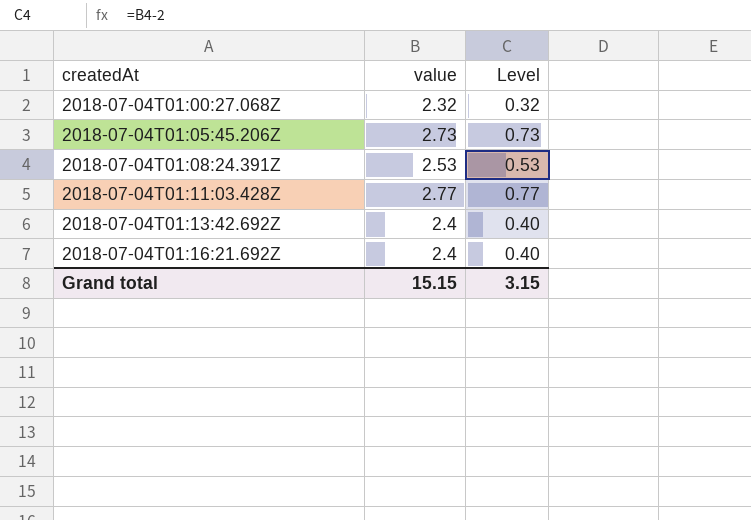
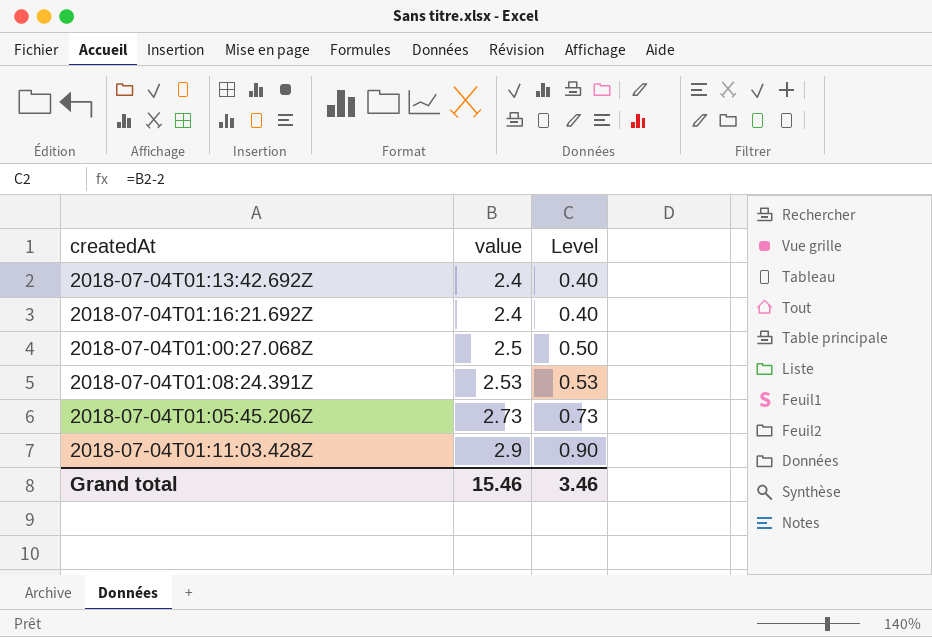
row order: createdAt ascending -> value ascending
2018-07-04T01:00:27.068Z | value: 2.32 -> 2.5
2018-07-04T01:00:27.068Z | Level: 0.32 -> 0.50
2018-07-04T01:11:03.428Z | value: 2.77 -> 2.9
2018-07-04T01:11:03.428Z | Level: 0.77 -> 0.90
Grand total | value: 15.15 -> 15.46
Grand total | Level: 3.15 -> 3.46

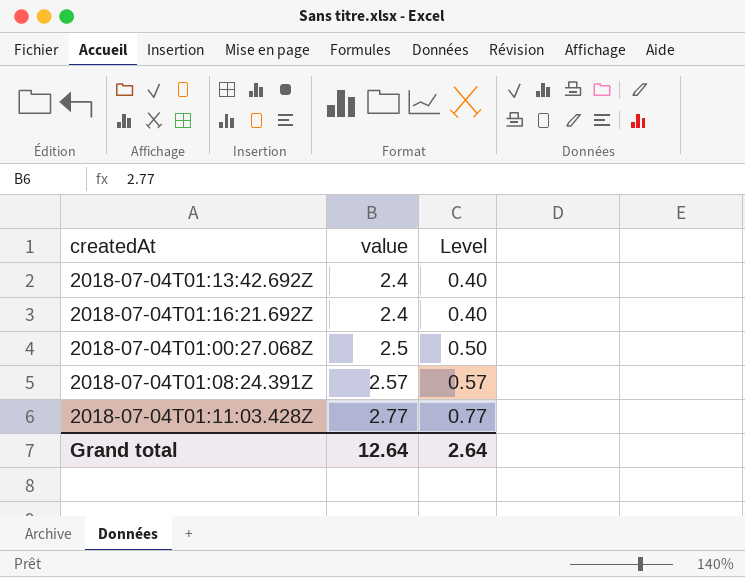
row 2018-07-04T01:05:45.206Z: 2.73 | 0.73 -> none
2018-07-04T01:08:24.391Z | value: 2.53 -> 2.57
2018-07-04T01:08:24.391Z | Level: 0.53 -> 0.57
2018-07-04T01:11:03.428Z | value: 2.9 -> 2.77
2018-07-04T01:11:03.428Z | Level: 0.90 -> 0.77
Grand total | value: 15.46 -> 12.64
Grand total | Level: 3.46 -> 2.64

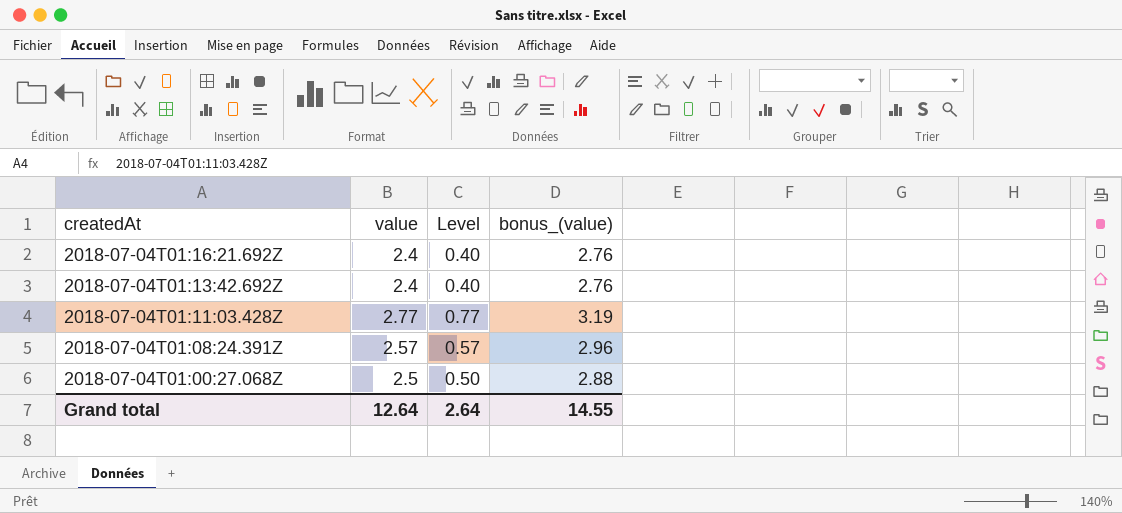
row order: value ascending -> createdAt descending
column bonus_(value) | formula: none -> [value] * 1.15

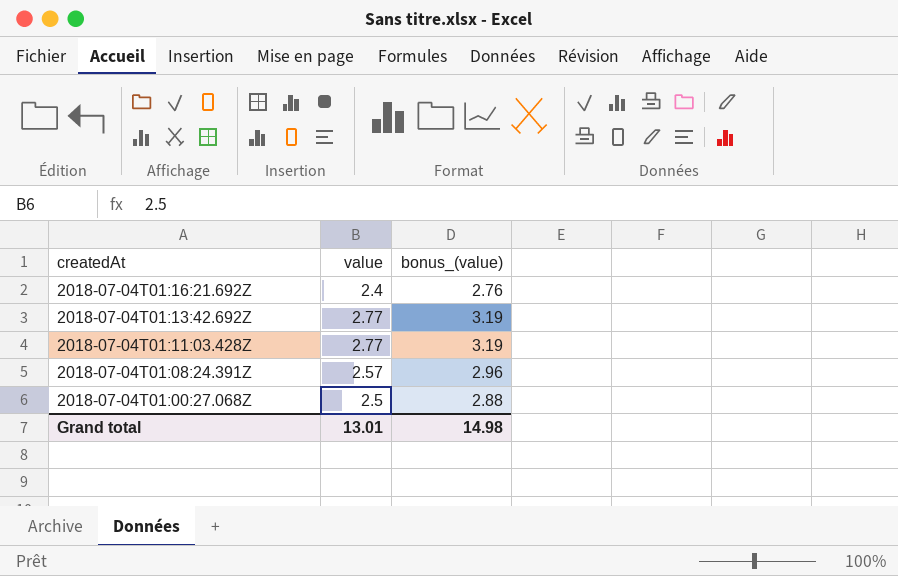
column Level | formula: [value] - 2 -> none
2018-07-04T01:13:42.692Z | value: 2.4 -> 2.77
2018-07-04T01:13:42.692Z | bonus_(value): 2.76 -> 3.19
Grand total | value: 12.64 -> 13.01
Grand total | bonus_(value): 14.55 -> 14.98

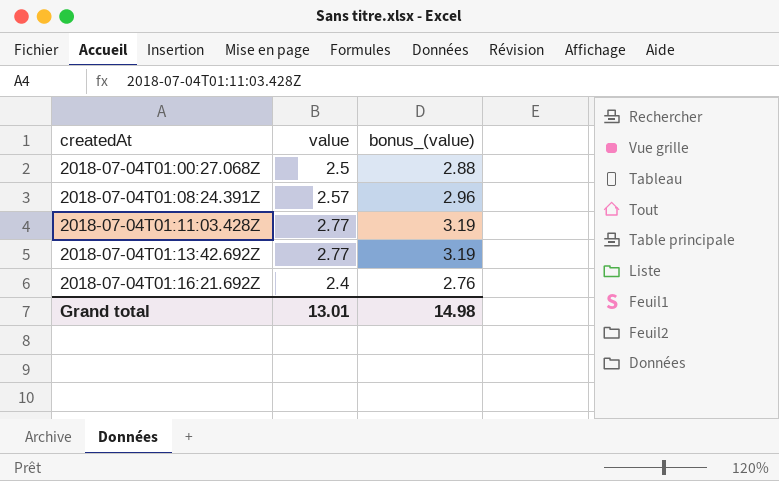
row order: createdAt descending -> createdAt ascending

